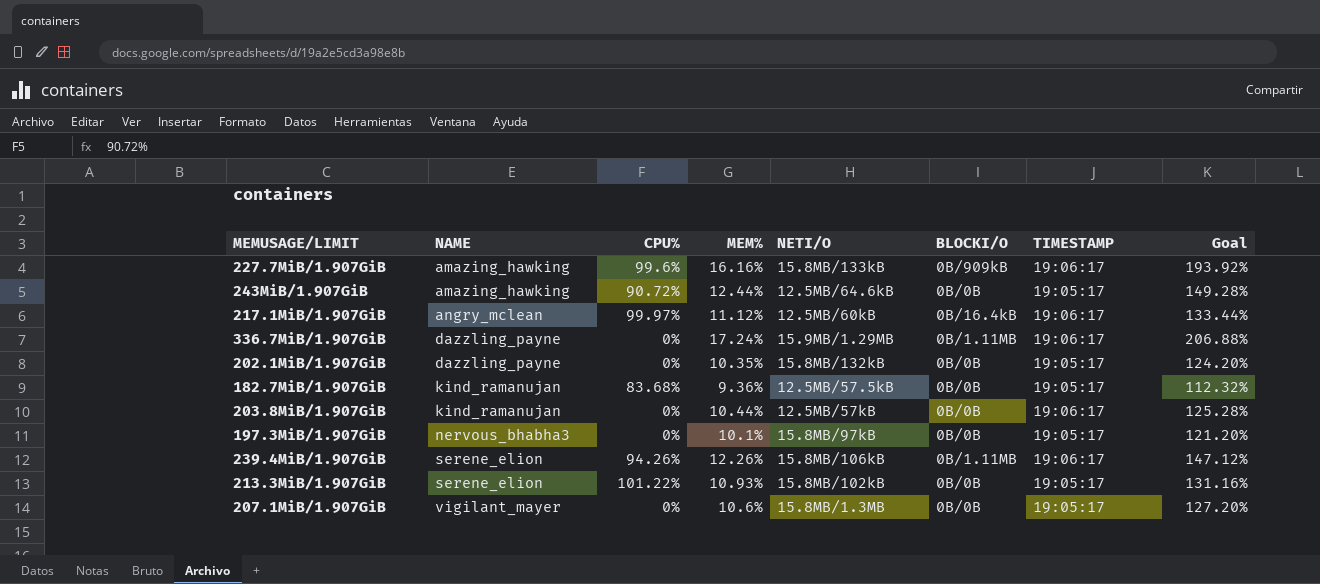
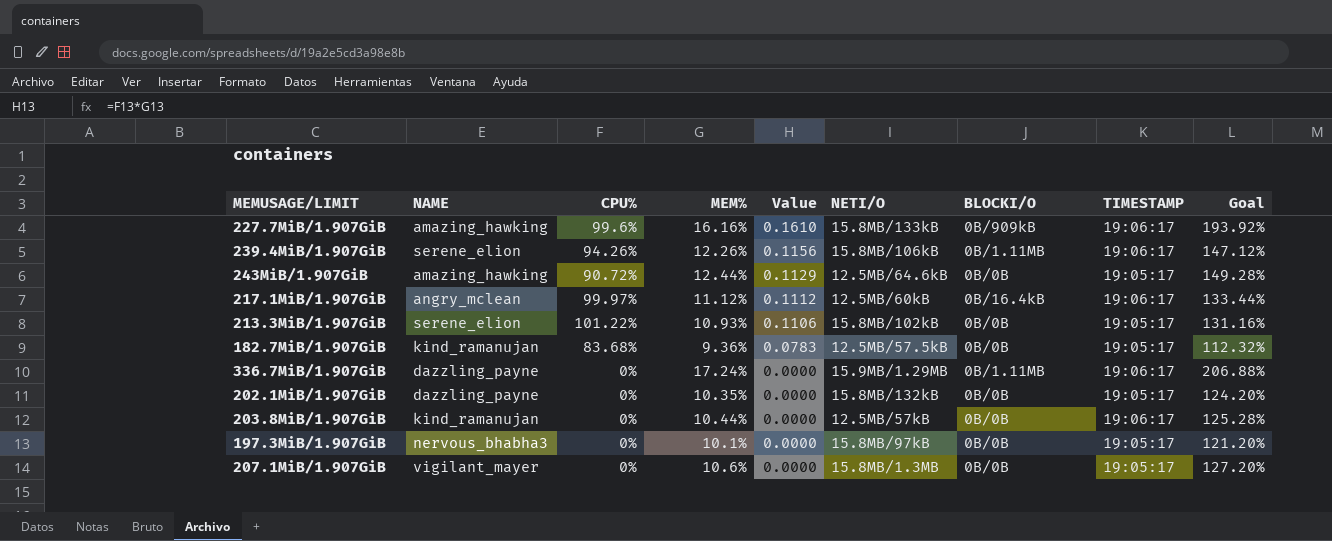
row order: NAME ascending -> Value descending
column Value | formula: none -> [CPU%] * [MEM%]

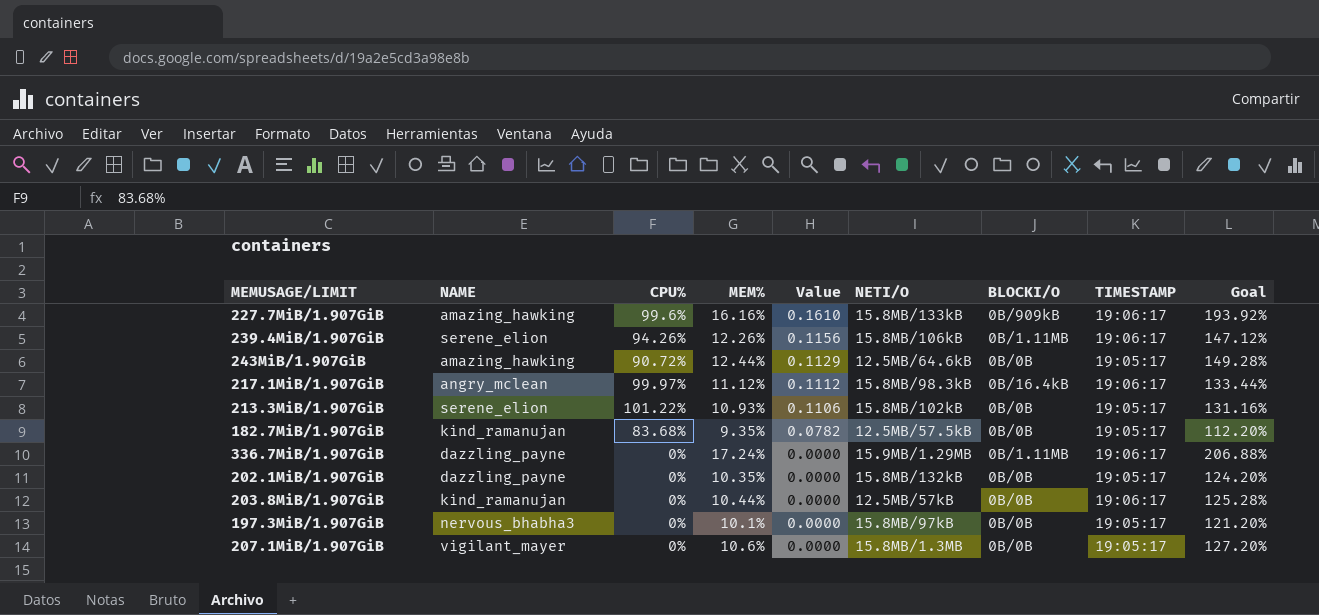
217.1MiB/1.907GiB | NETI/O: 12.5MB/60kB -> 15.8MB/98.3kB
182.7MiB/1.907GiB | MEM%: 9.36% -> 9.35%
182.7MiB/1.907GiB | Value: 0.0783 -> 0.0782
182.7MiB/1.907GiB | Goal: 112.32% -> 112.20%

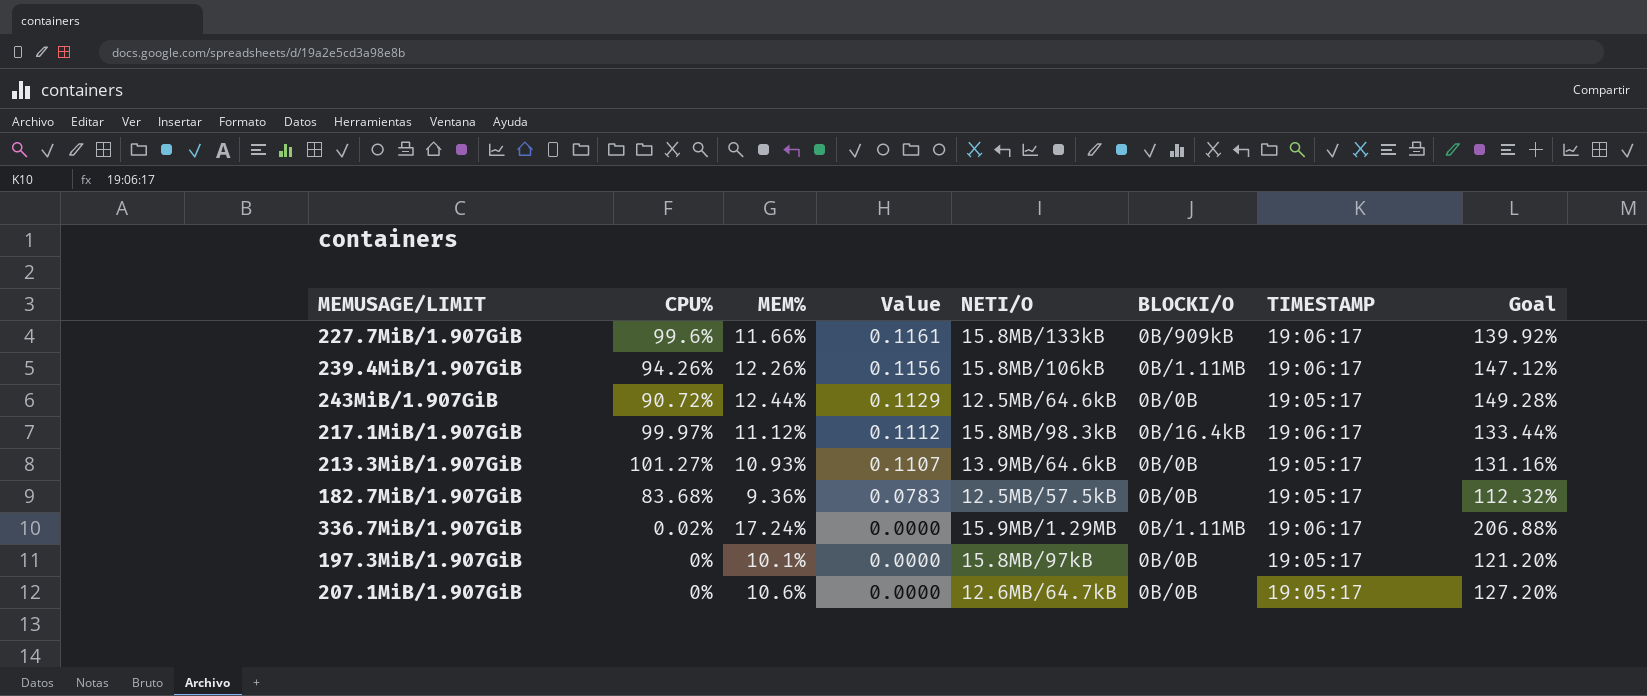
column NAME | position: 2 -> none
row 202.1MiB/1.907GiB: dazzling_payne | 0% | 10.35% | 0.0000 | 15.8MB/132kB | 0B/0B | 19:05:17 | 124.20% -> none
row 203.8MiB/1.907GiB: kind_ramanujan | 0% | 10.44% | 0.0000 | 12.5MB/57kB | 0B/0B | 19:06:17 | 125.28% -> none
227.7MiB/1.907GiB | MEM%: 16.16% -> 11.66%
227.7MiB/1.907GiB | Value: 0.1610 -> 0.1161
227.7MiB/1.907GiB | Goal: 193.92% -> 139.92%
213.3MiB/1.907GiB | CPU%: 101.22% -> 101.27%
213.3MiB/1.907GiB | Value: 0.1106 -> 0.1107
213.3MiB/1.907GiB | NETI/O: 15.8MB/102kB -> 13.9MB/64.6kB
182.7MiB/1.907GiB | MEM%: 9.35% -> 9.36%
182.7MiB/1.907GiB | Value: 0.0782 -> 0.0783
182.7MiB/1.907GiB | Goal: 112.20% -> 112.32%
336.7MiB/1.907GiB | CPU%: 0% -> 0.02%
207.1MiB/1.907GiB | NETI/O: 15.8MB/1.3MB -> 12.6MB/64.7kB

